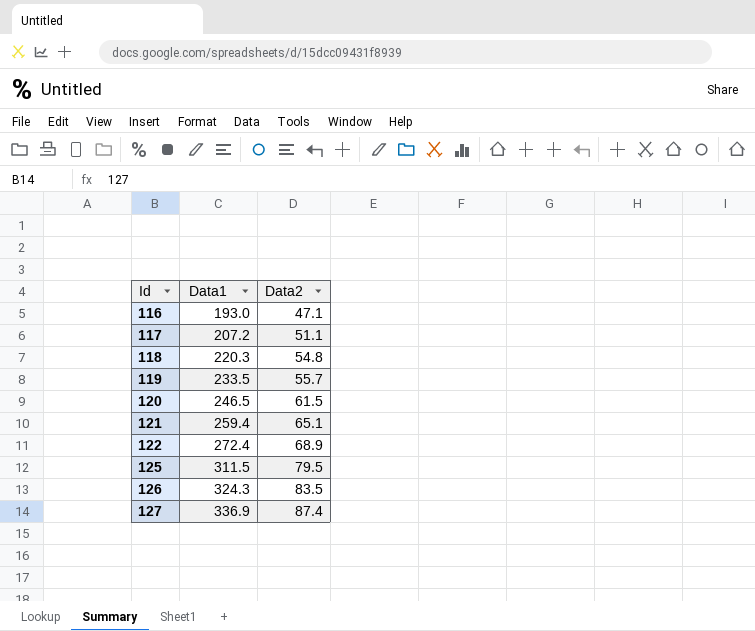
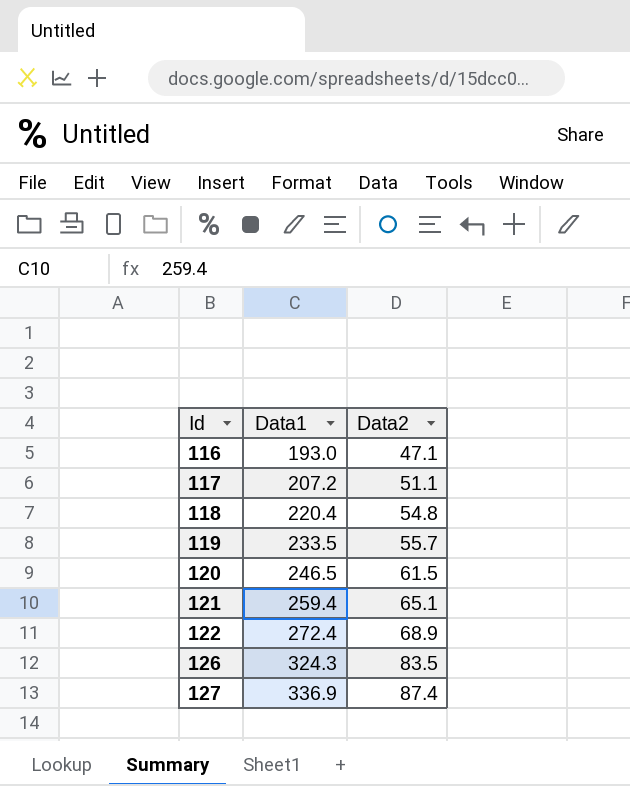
row 125: 311.5 | 79.5 -> none
118 | Data1: 220.3 -> 220.4

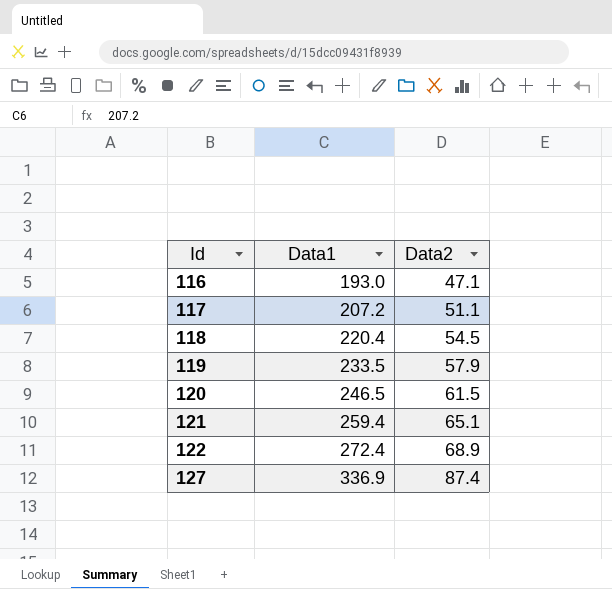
row 126: 324.3 | 83.5 -> none
118 | Data2: 54.8 -> 54.5
119 | Data2: 55.7 -> 57.9

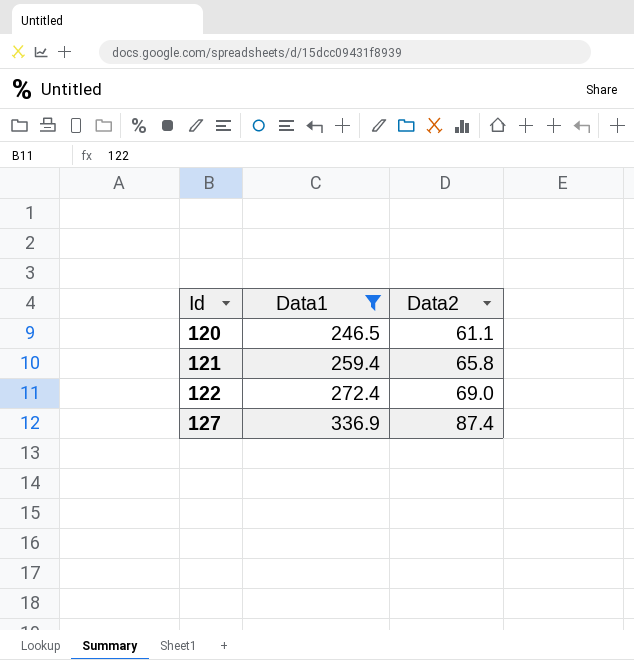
filter: none -> Data1 >= 246.5
120 | Data2: 61.5 -> 61.1
121 | Data2: 65.1 -> 65.8
122 | Data2: 68.9 -> 69.0

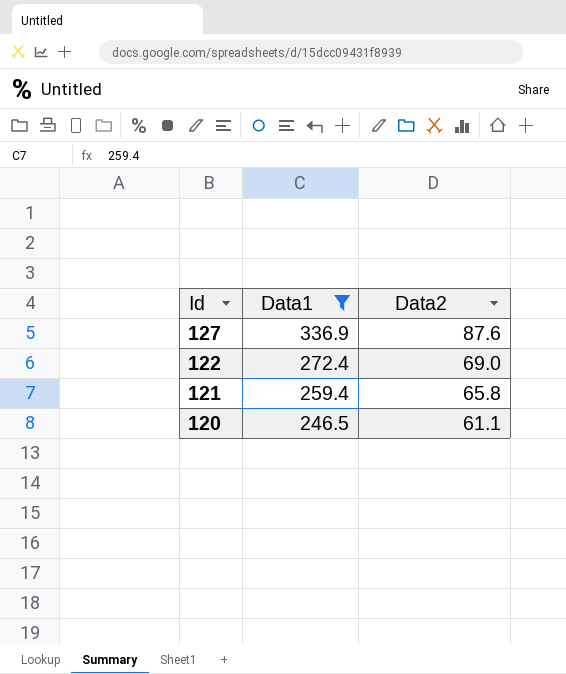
row order: Id ascending -> Id descending
127 | Data2: 87.4 -> 87.6

